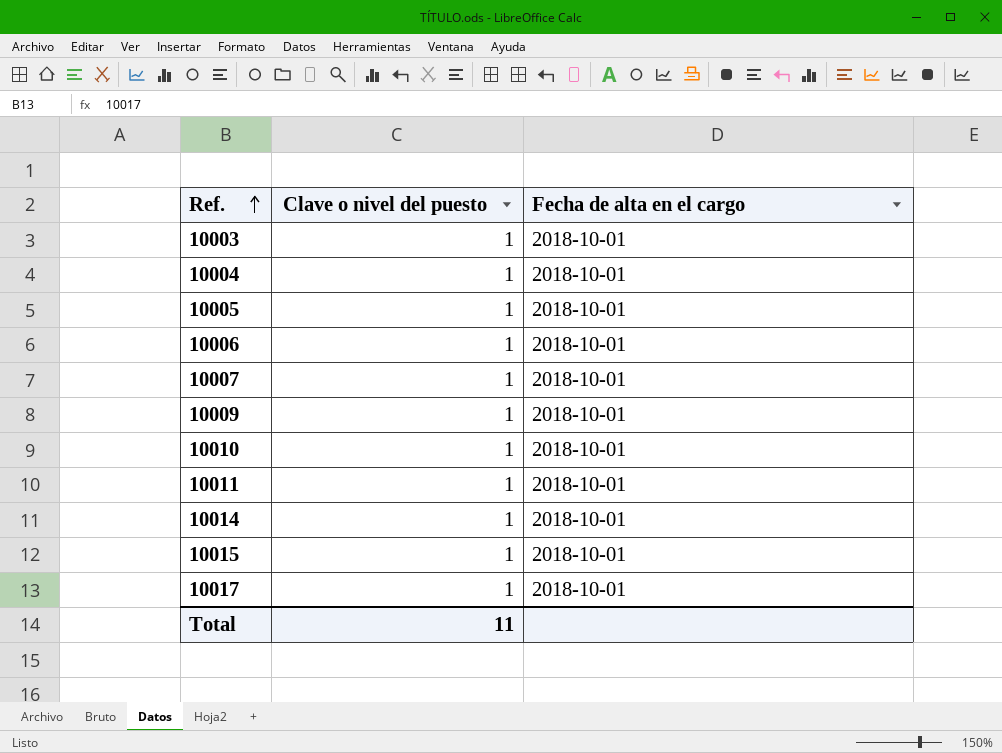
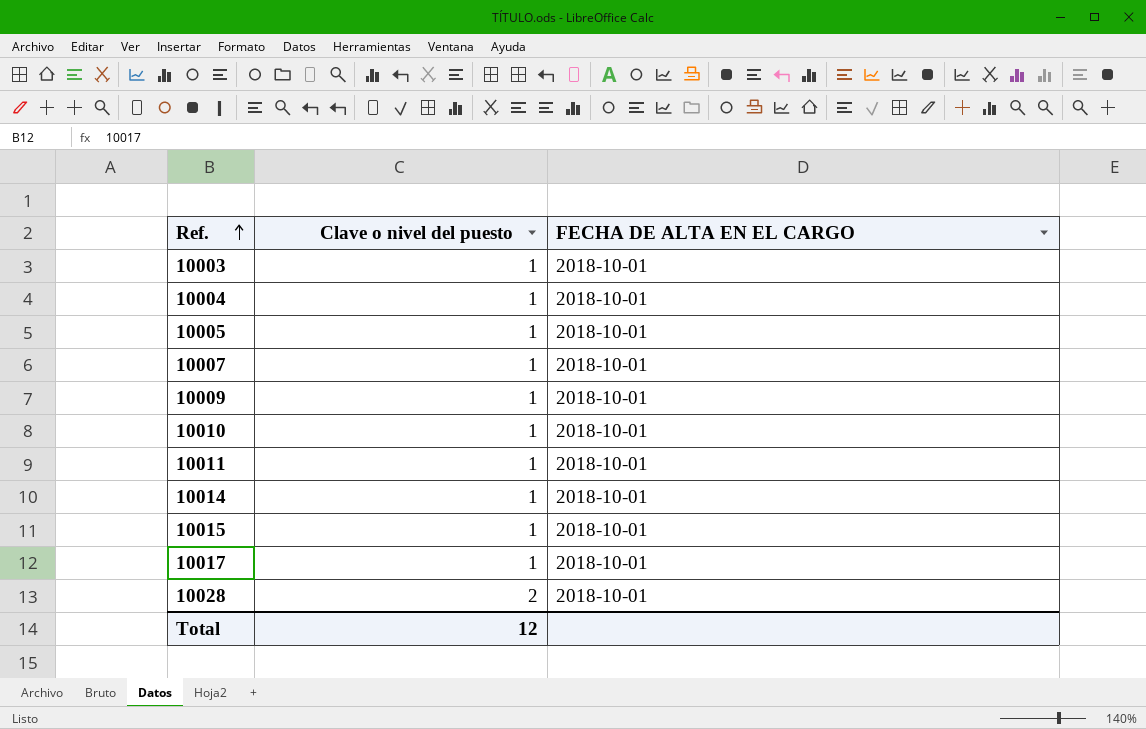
column name: Fecha de alta en el cargo -> FECHA DE ALTA EN EL CARGO
row 10006: 1 | 2018-10-01 -> none
row 10028: none -> 2 | 2018-10-01
Total | Clave o nivel del puesto: 11 -> 12

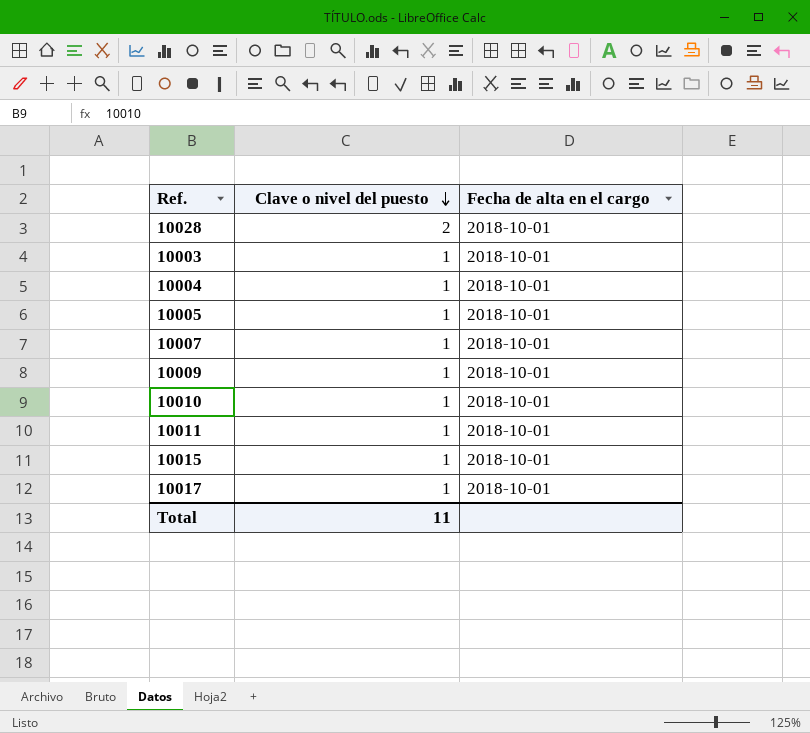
row order: Ref. ascending -> Clave o nivel del puesto descending
column name: FECHA DE ALTA EN EL CARGO -> Fecha de alta en el cargo
row 10014: 1 | 2018-10-01 -> none
Total | Clave o nivel del puesto: 12 -> 11

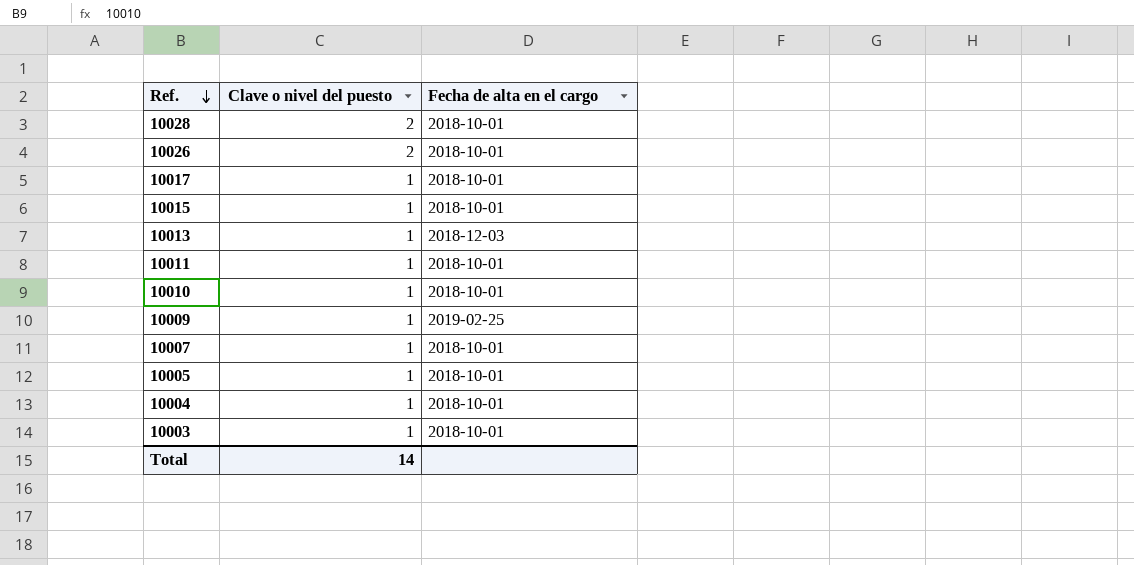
row order: Clave o nivel del puesto descending -> Ref. descending
row 10026: none -> 2 | 2018-10-01
row 10013: none -> 1 | 2018-12-03
10009 | Fecha de alta en el cargo: 2018-10-01 -> 2019-02-25
Total | Clave o nivel del puesto: 11 -> 14

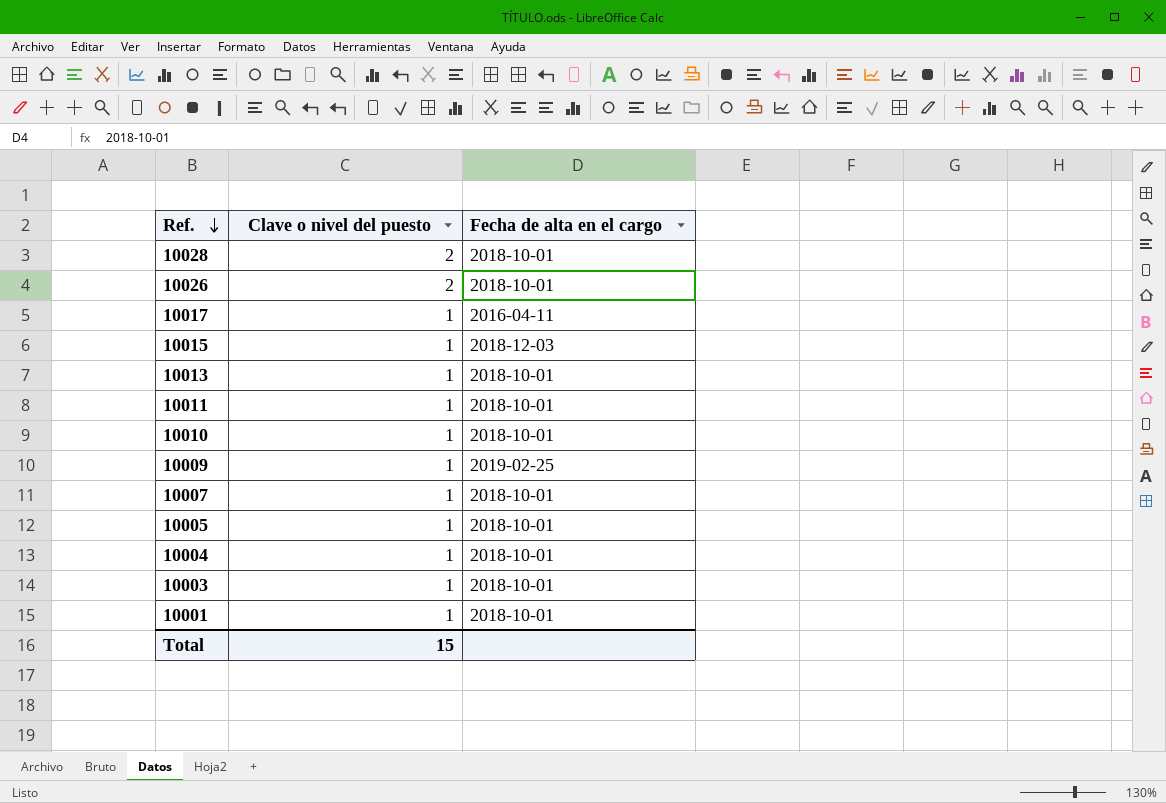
10017 | Fecha de alta en el cargo: 2018-10-01 -> 2016-04-11
10015 | Fecha de alta en el cargo: 2018-10-01 -> 2018-12-03
10013 | Fecha de alta en el cargo: 2018-12-03 -> 2018-10-01
row 10001: none -> 1 | 2018-10-01
Total | Clave o nivel del puesto: 14 -> 15

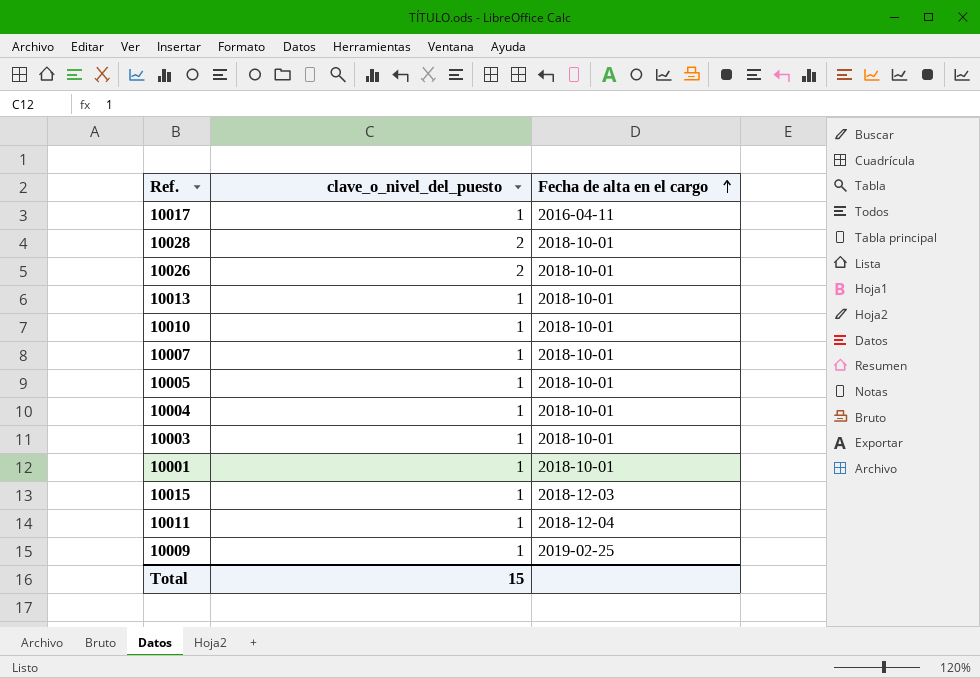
row order: Ref. descending -> Fecha de alta en el cargo ascending
column name: Clave o nivel del puesto -> clave_o_nivel_del_puesto
10011 | Fecha de alta en el cargo: 2018-10-01 -> 2018-12-04

